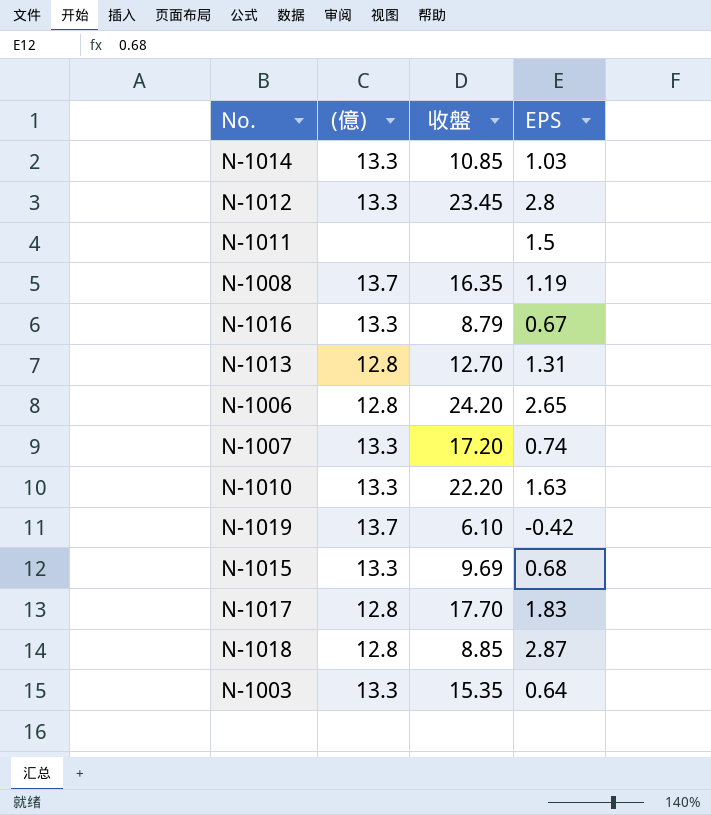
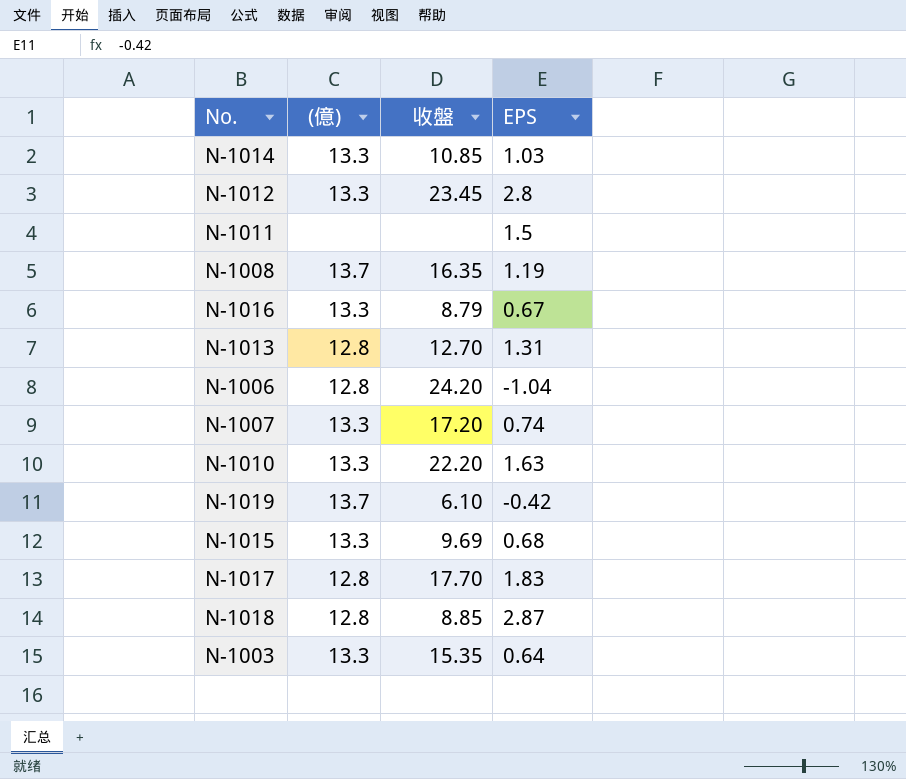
N-1006 | EPS: 2.65 -> -1.04

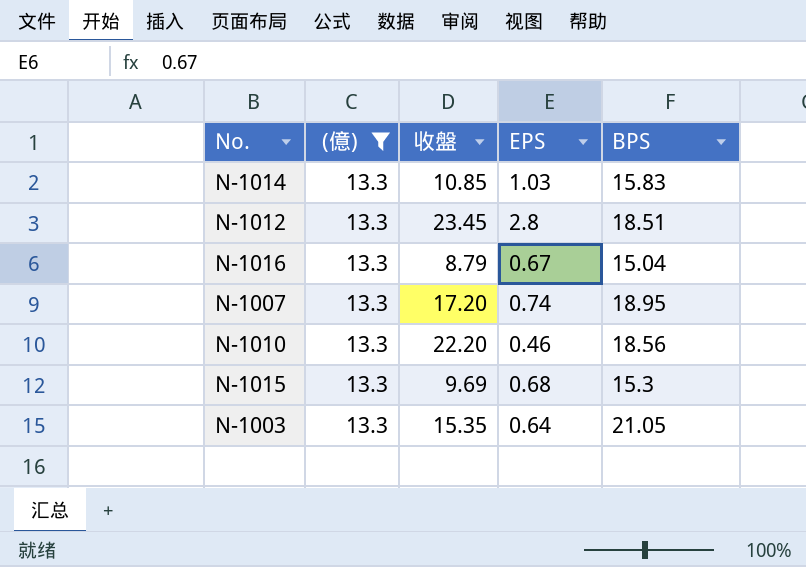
filter: none -> (億) = 13.3
column BPS | position: none -> 5
N-1010 | EPS: 1.63 -> 0.46

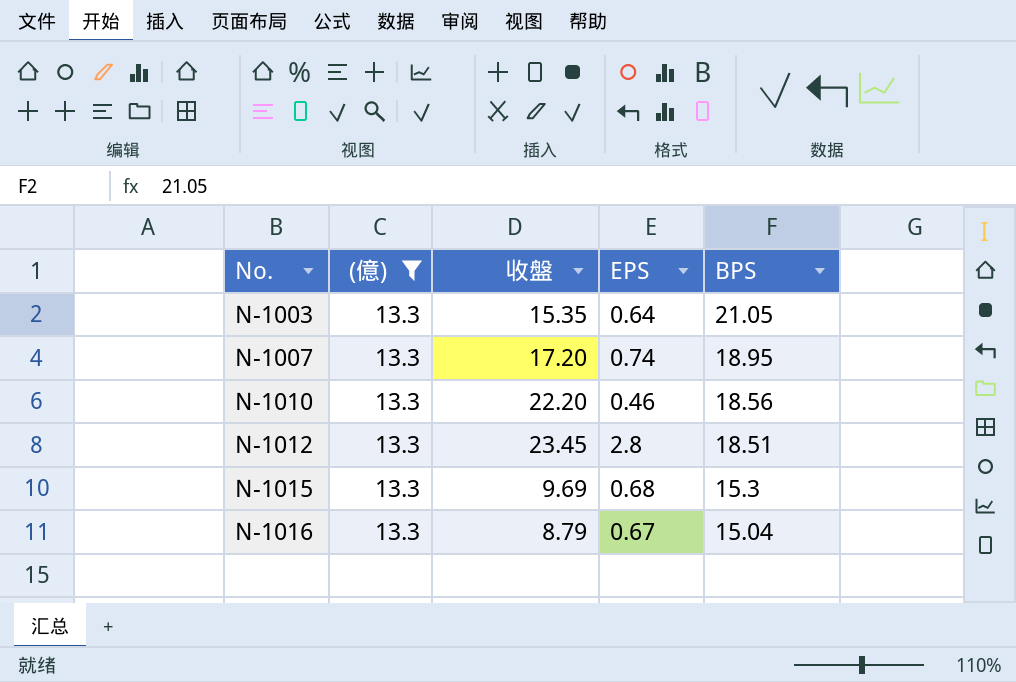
row order: none -> No. ascending
row N-1014: 13.3 | 10.85 | 1.03 | 15.83 -> none

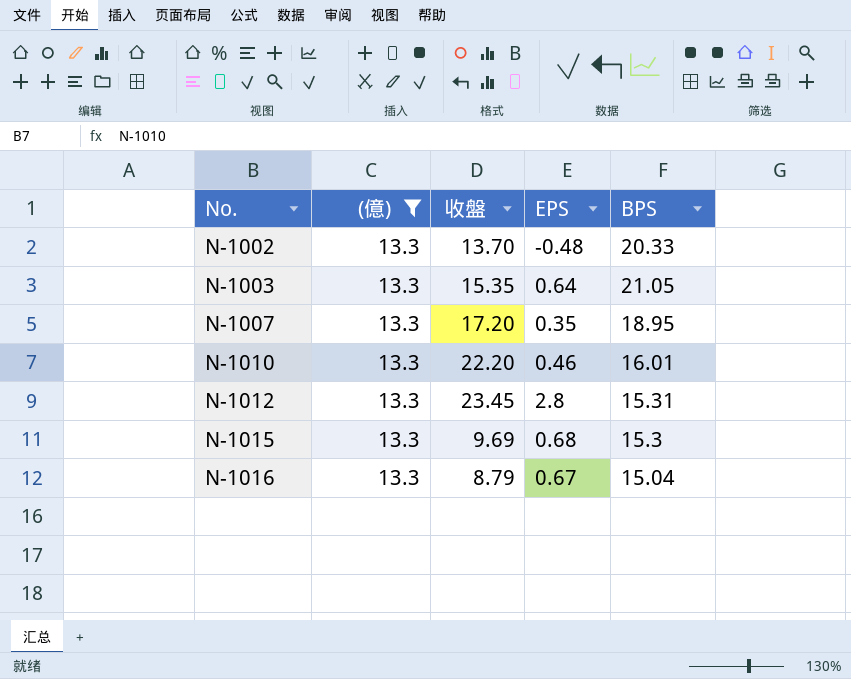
row N-1002: none -> 13.3 | 13.70 | -0.48 | 20.33
N-1007 | EPS: 0.74 -> 0.35
N-1010 | BPS: 18.56 -> 16.01
N-1012 | BPS: 18.51 -> 15.31

